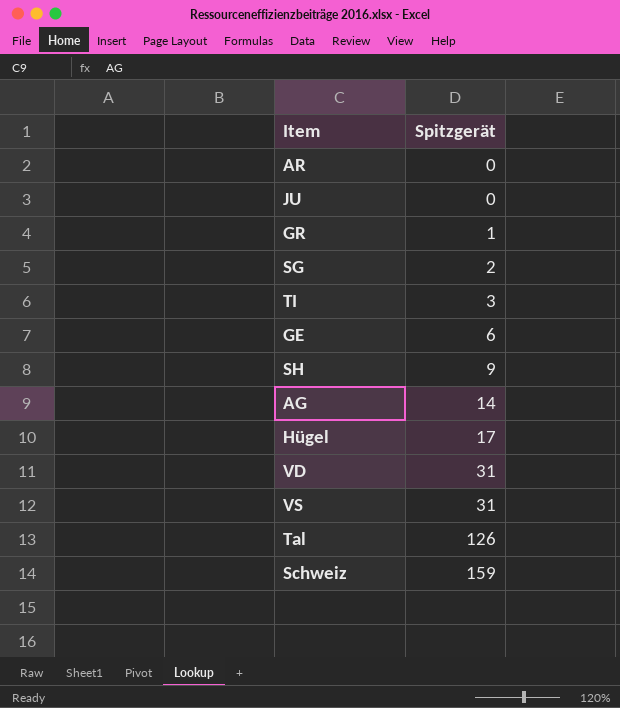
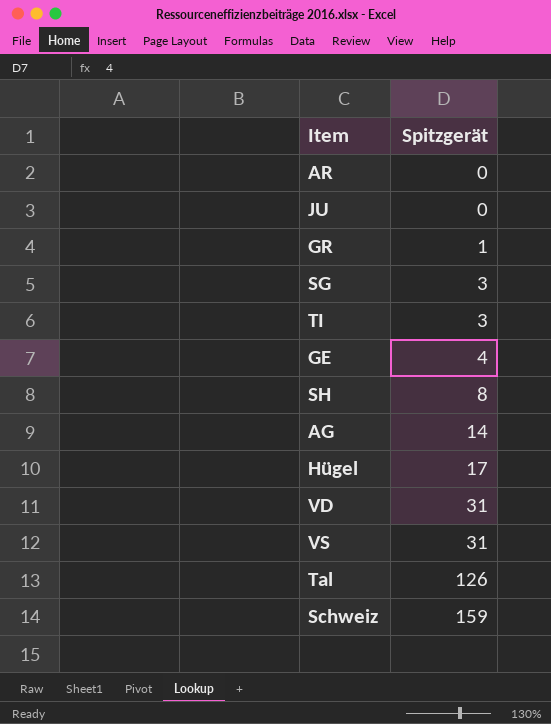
SG | Spitzgerät: 2 -> 3
GE | Spitzgerät: 6 -> 4
SH | Spitzgerät: 9 -> 8

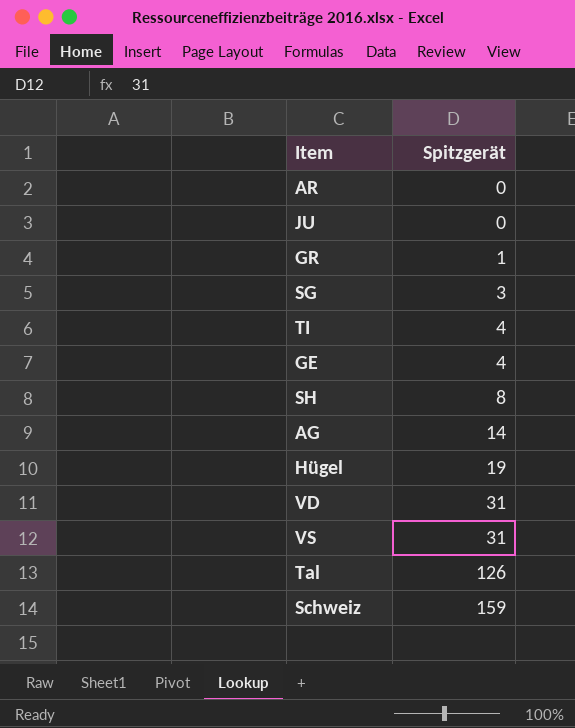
TI | Spitzgerät: 3 -> 4
Hügel | Spitzgerät: 17 -> 19

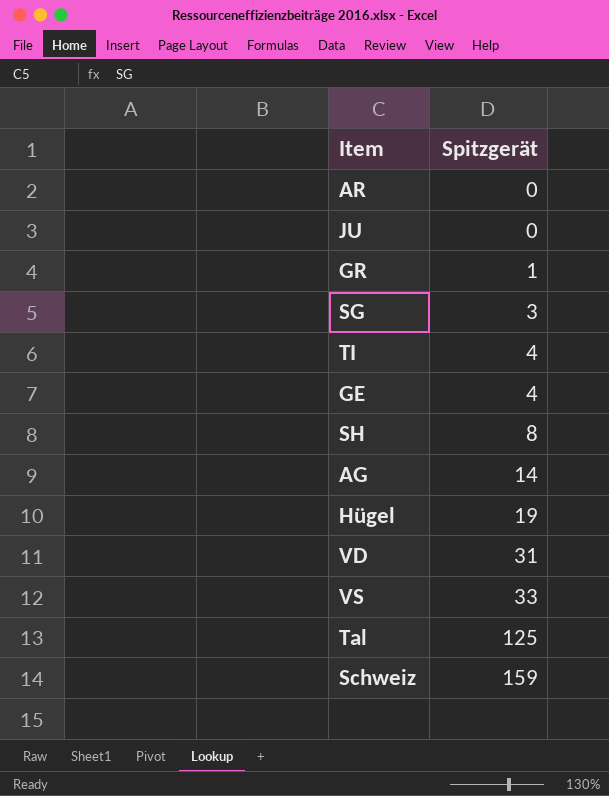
VS | Spitzgerät: 31 -> 33
Tal | Spitzgerät: 126 -> 125

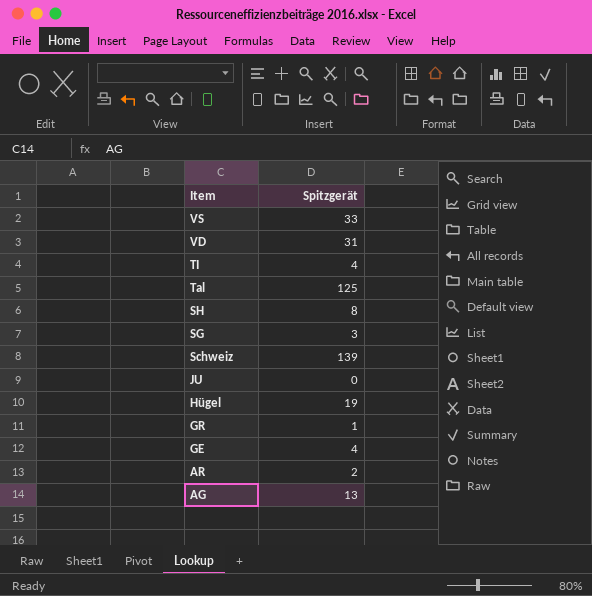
row order: Spitzgerät ascending -> Item descending
Schweiz | Spitzgerät: 159 -> 139
AR | Spitzgerät: 0 -> 2
AG | Spitzgerät: 14 -> 13

